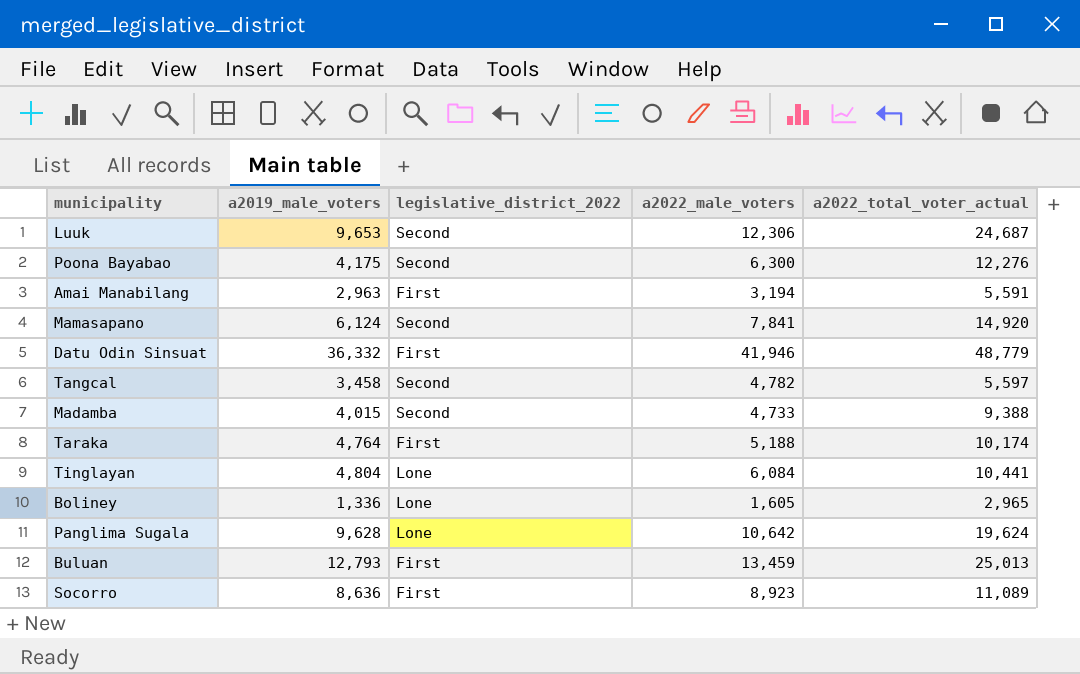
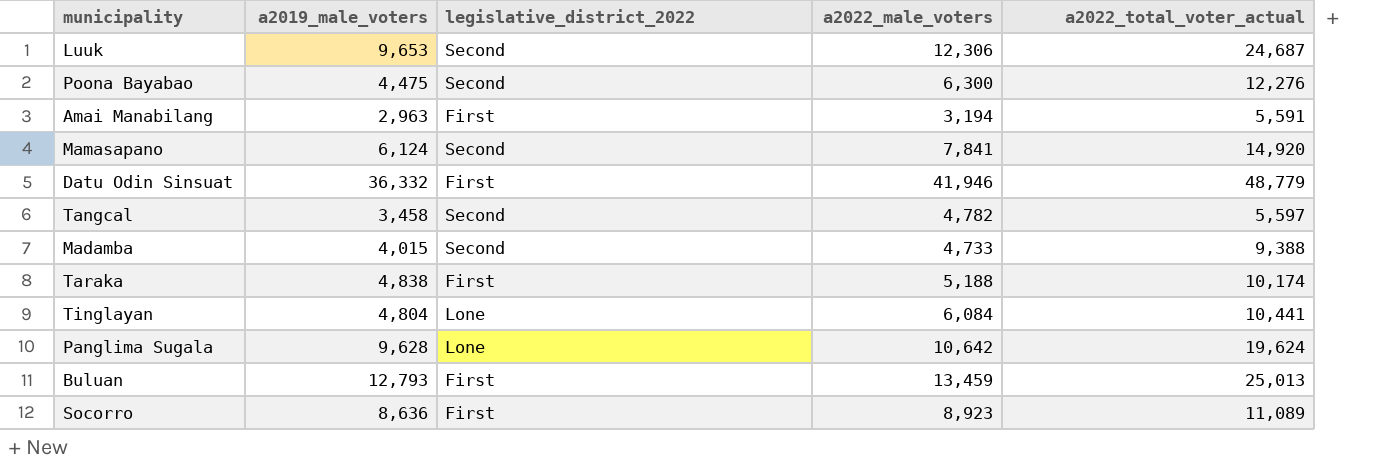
row Boliney: 1,336 | Lone | 1,605 | 2,965 -> none
Poona Bayabao | a2019_male_voters: 4,175 -> 4,475
Taraka | a2019_male_voters: 4,764 -> 4,838

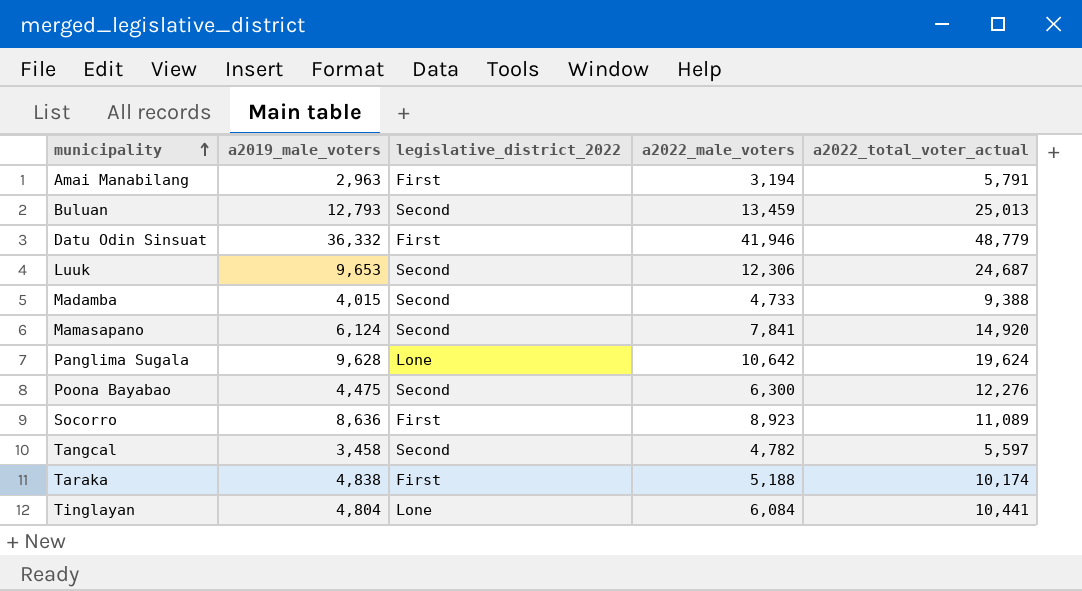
row order: none -> municipality ascending
Amai Manabilang | a2022_total_voter_actual: 5,591 -> 5,791
Buluan | legislative_district_2022: First -> Second

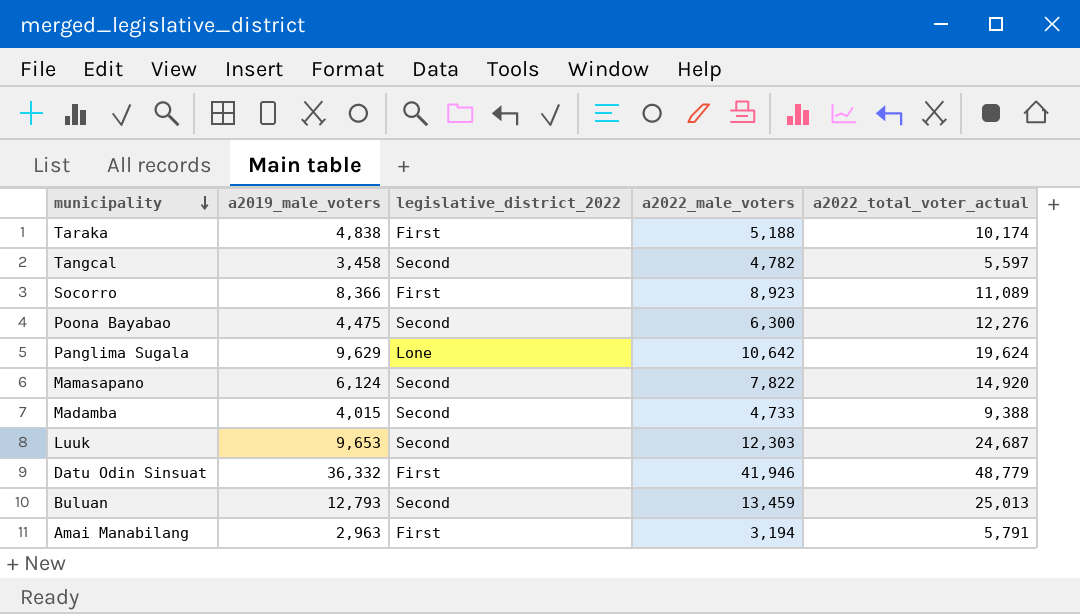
row order: municipality ascending -> municipality descending
row Tinglayan: 4,804 | Lone | 6,084 | 10,441 -> none
Socorro | a2019_male_voters: 8,636 -> 8,366
Panglima Sugala | a2019_male_voters: 9,628 -> 9,629
Mamasapano | a2022_male_voters: 7,841 -> 7,822
Luuk | a2022_male_voters: 12,306 -> 12,303

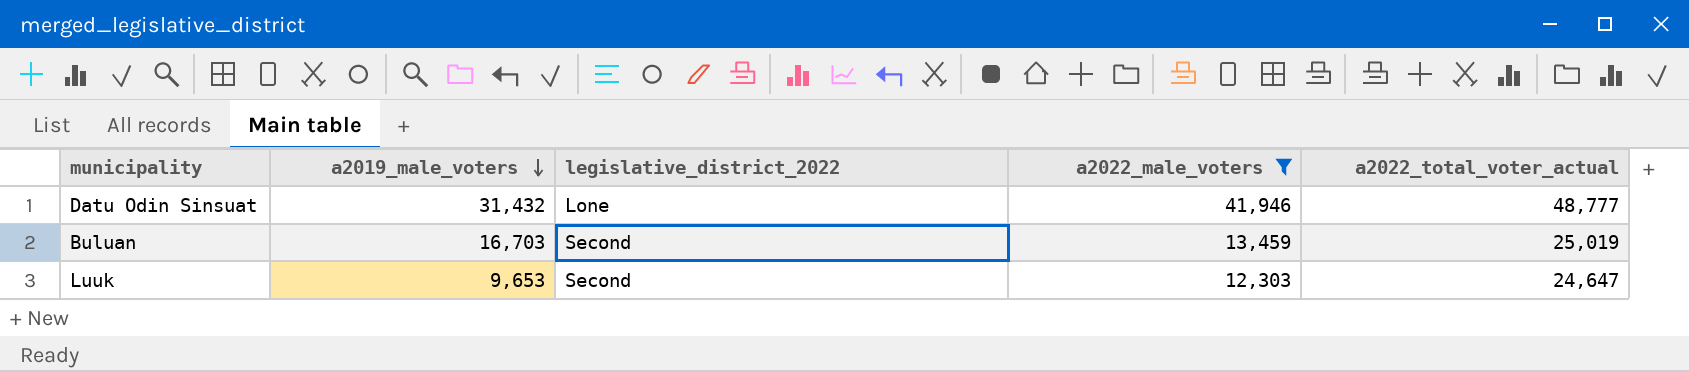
filter: none -> a2022_male_voters >= 12,303
row order: municipality descending -> a2019_male_voters descending
Datu Odin Sinsuat | a2019_male_voters: 36,332 -> 31,432
Datu Odin Sinsuat | legislative_district_2022: First -> Lone
Datu Odin Sinsuat | a2022_total_voter_actual: 48,779 -> 48,777
Buluan | a2019_male_voters: 12,793 -> 16,703
Buluan | a2022_total_voter_actual: 25,013 -> 25,019
Luuk | a2022_total_voter_actual: 24,687 -> 24,647

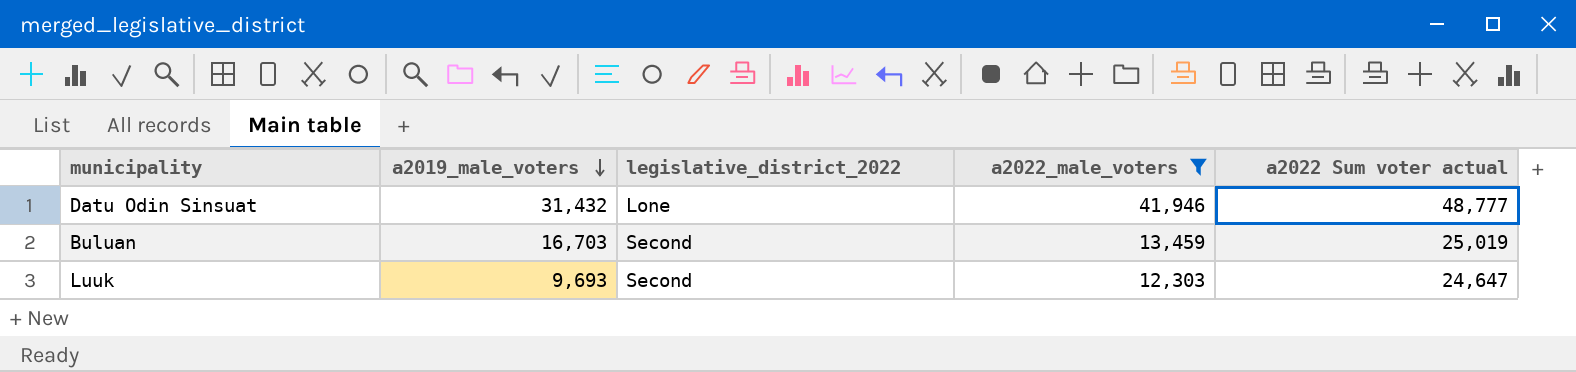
column name: a2022_total_voter_actual -> a2022 Sum voter actual
Luuk | a2019_male_voters: 9,653 -> 9,693

